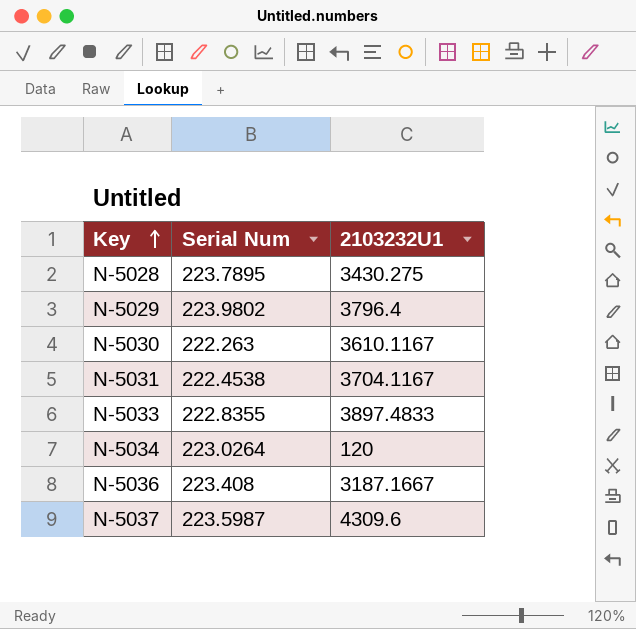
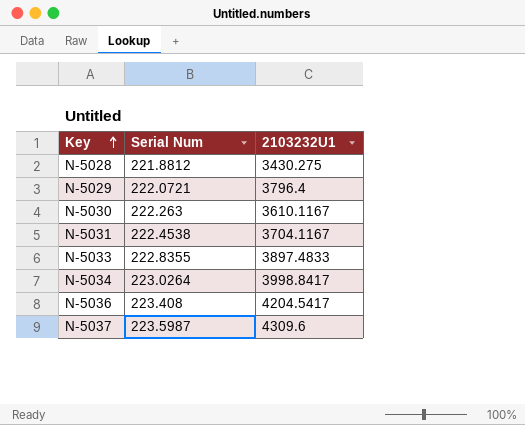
N-5028 | Serial Num: 223.7895 -> 221.8812
N-5029 | Serial Num: 223.9802 -> 222.0721
N-5034 | 2103232U1: 120 -> 3998.8417
N-5036 | 2103232U1: 3187.1667 -> 4204.5417

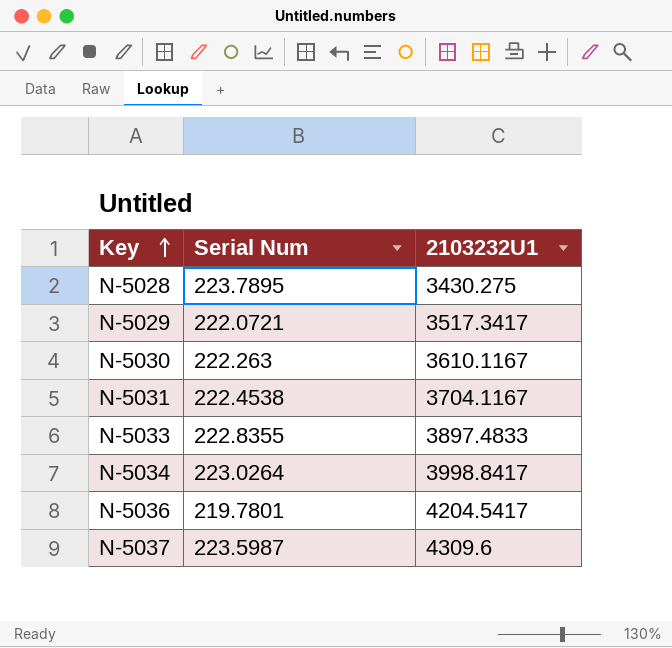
N-5028 | Serial Num: 221.8812 -> 223.7895
N-5029 | 2103232U1: 3796.4 -> 3517.3417
N-5036 | Serial Num: 223.408 -> 219.7801

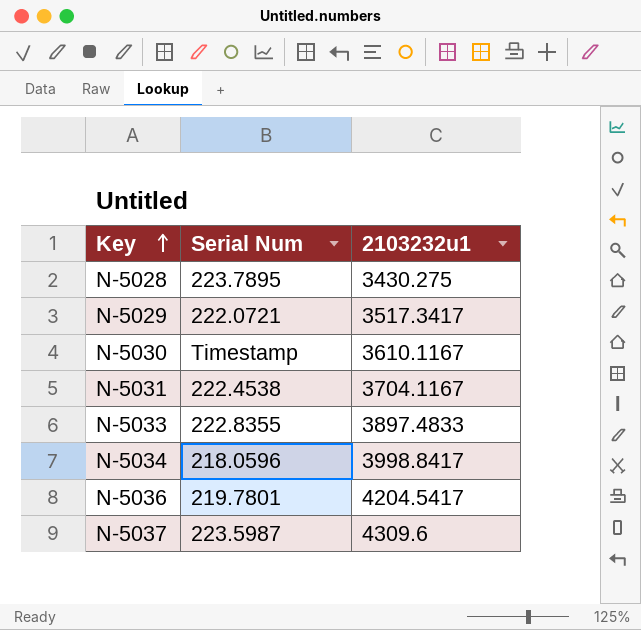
column name: 2103232U1 -> 2103232u1
N-5030 | Serial Num: 222.263 -> Timestamp
N-5034 | Serial Num: 223.0264 -> 218.0596

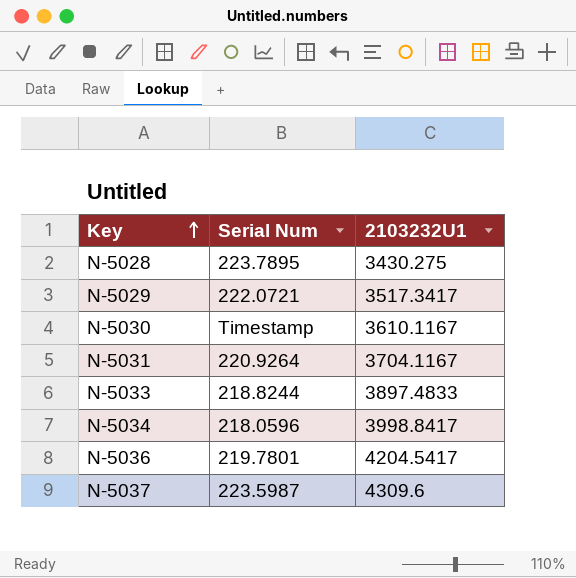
column name: 2103232u1 -> 2103232U1
N-5031 | Serial Num: 222.4538 -> 220.9264
N-5033 | Serial Num: 222.8355 -> 218.8244

